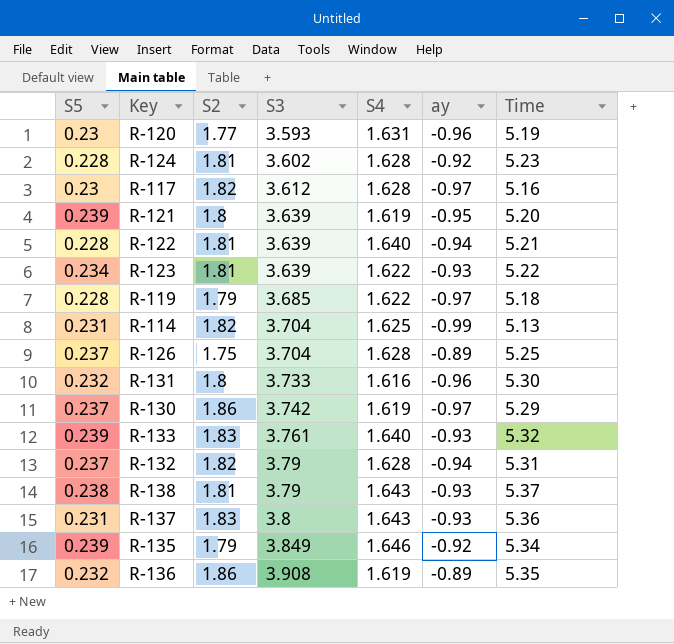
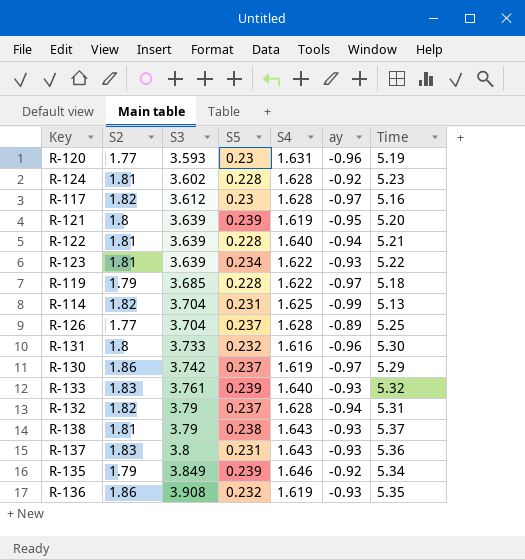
column S5 | position: 1 -> 4
R-126 | S2: 1.75 -> 1.77
R-136 | ay: -0.89 -> -0.93

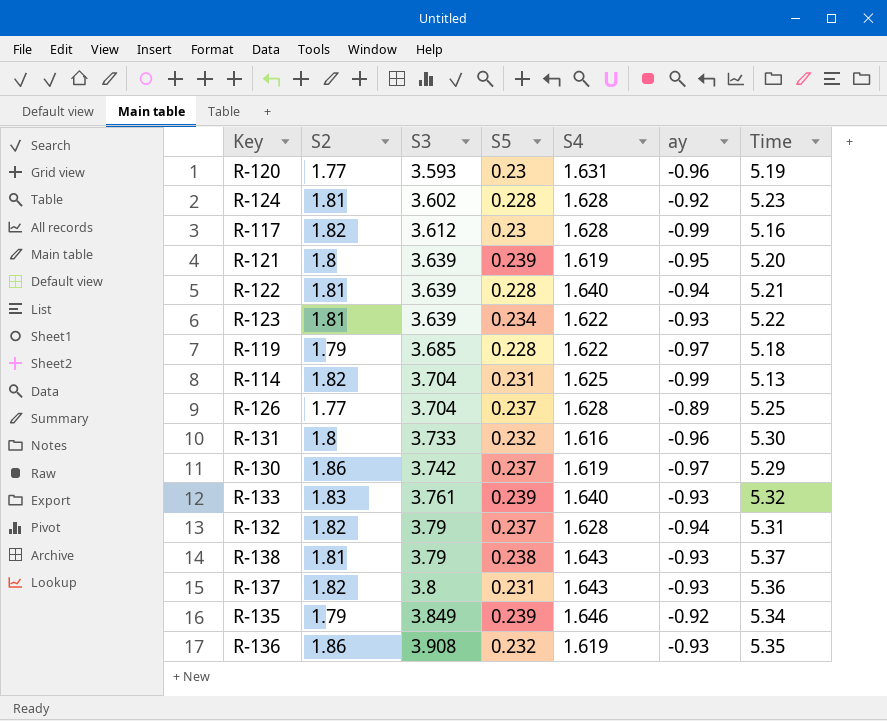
R-117 | ay: -0.97 -> -0.99
R-137 | S2: 1.83 -> 1.82

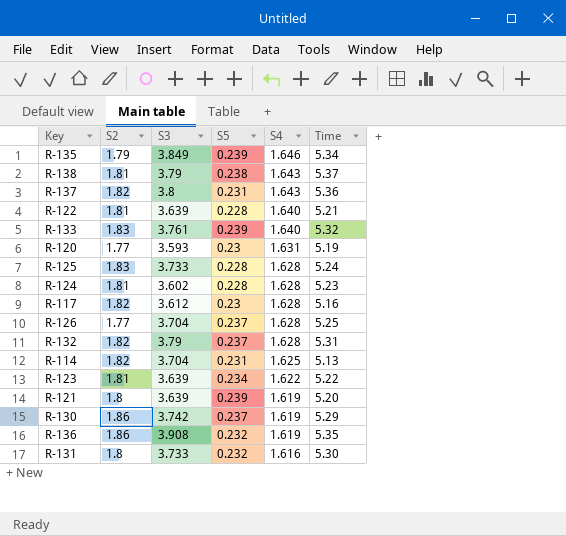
row order: S3 ascending -> S4 descending
column ay | position: 6 -> none
row R-119: 1.79 | 3.685 | 0.228 | 1.622 | -0.97 | 5.18 -> none
row R-125: none -> 1.83 | 3.733 | 0.228 | 1.628 | 5.24

